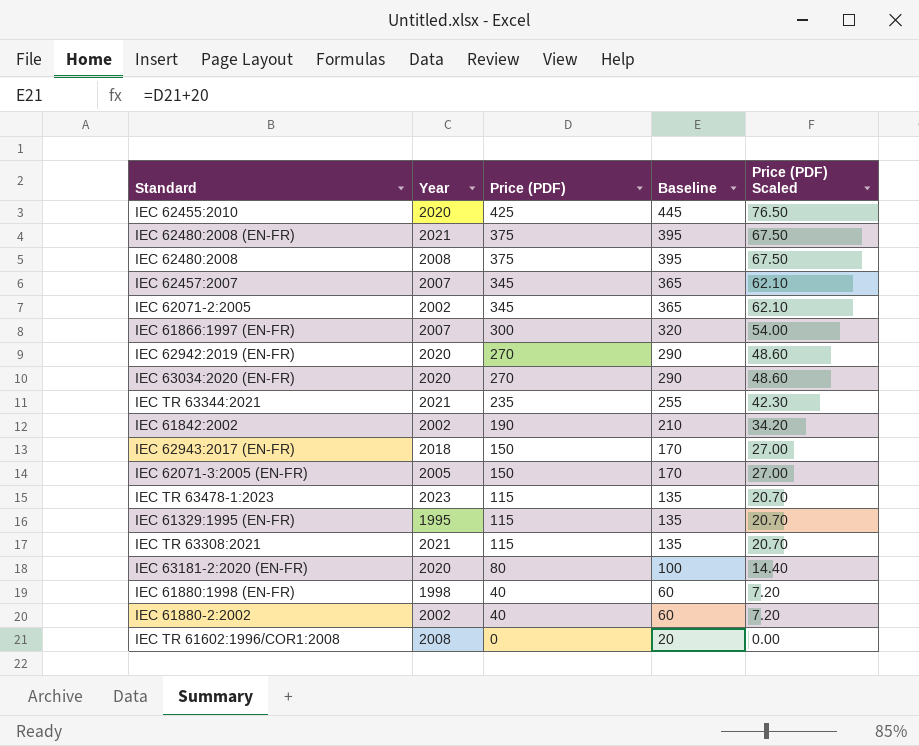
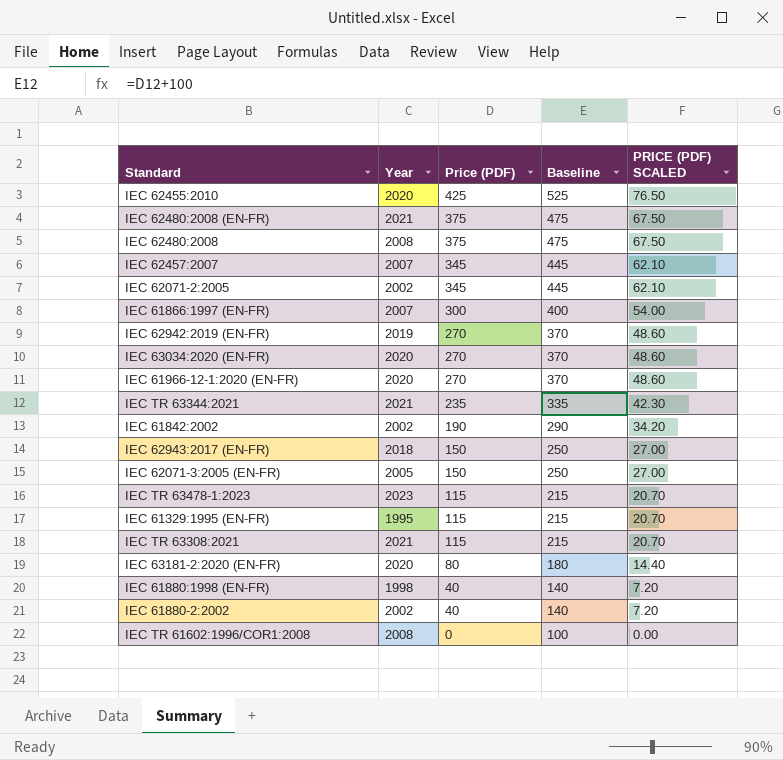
column Baseline | formula: [Price (PDF)] + 20 -> [Price (PDF)] + 100
column name: Price (PDF) Scaled -> PRICE (PDF) SCALED
IEC 62942:2019 (EN-FR) | Year: 2020 -> 2019
row IEC 61966-12-1:2020 (EN-FR): none -> 2020 | 270 | 370 | 48.60

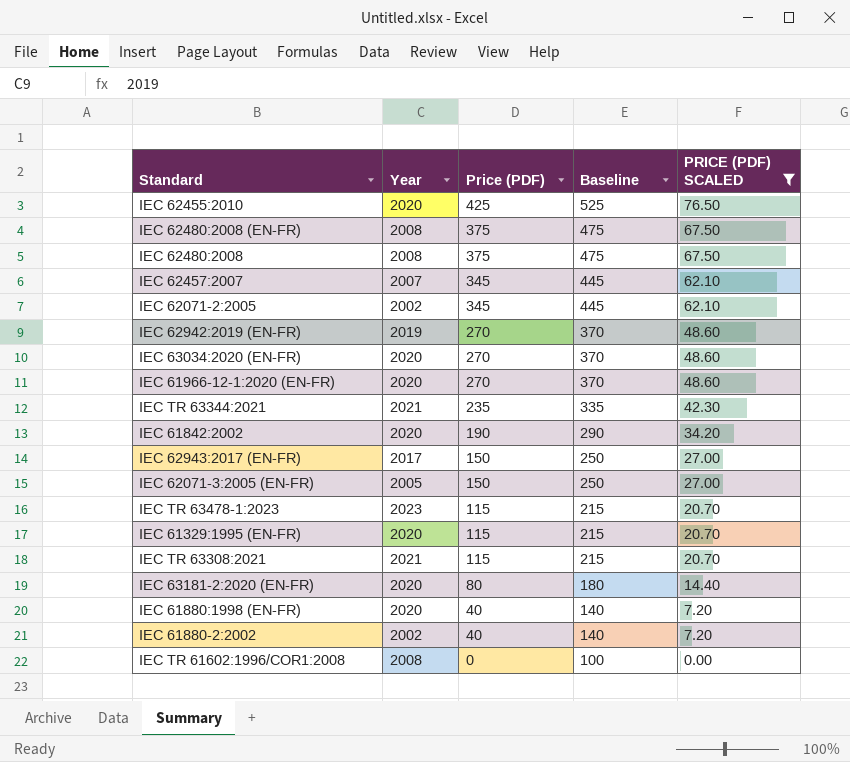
filter: none -> PRICE (PDF) SCALED != 54.00
IEC 62480:2008 (EN-FR) | Year: 2021 -> 2008
IEC 61842:2002 | Year: 2002 -> 2020
IEC 62943:2017 (EN-FR) | Year: 2018 -> 2017
IEC 61329:1995 (EN-FR) | Year: 1995 -> 2020
IEC 61880:1998 (EN-FR) | Year: 1998 -> 2020

